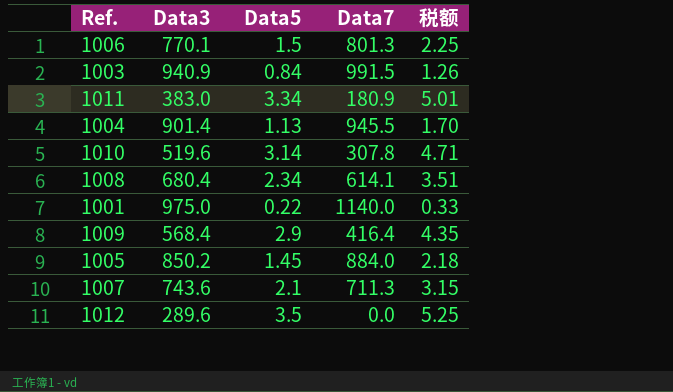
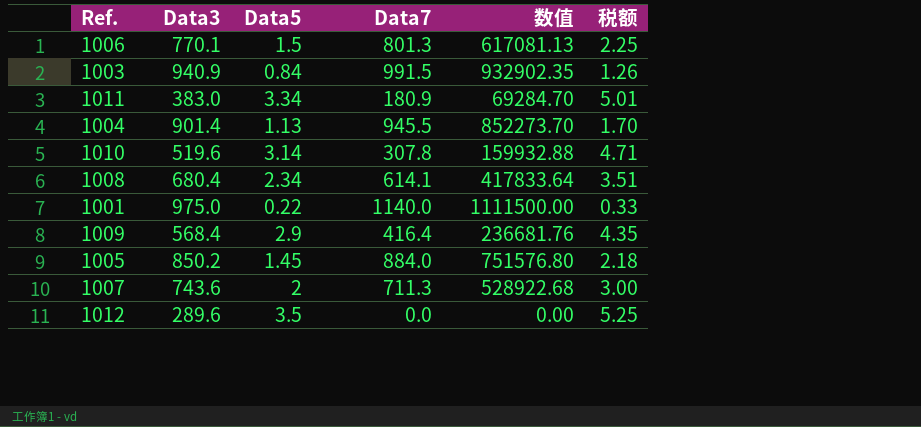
column 数值 | formula: none -> [Data3] * [Data7]
1007 | Data5: 2.1 -> 2
1007 | 税额: 3.15 -> 3.00

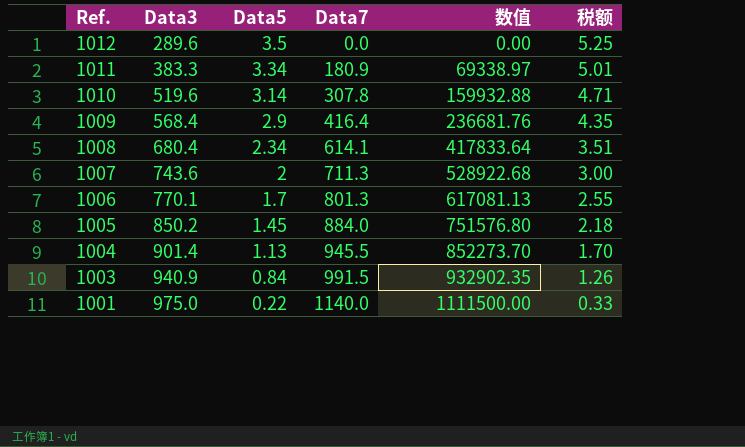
row order: none -> Ref. descending
1011 | Data3: 383.0 -> 383.3
1011 | 数值: 69284.70 -> 69338.97
1006 | Data5: 1.5 -> 1.7
1006 | 税额: 2.25 -> 2.55

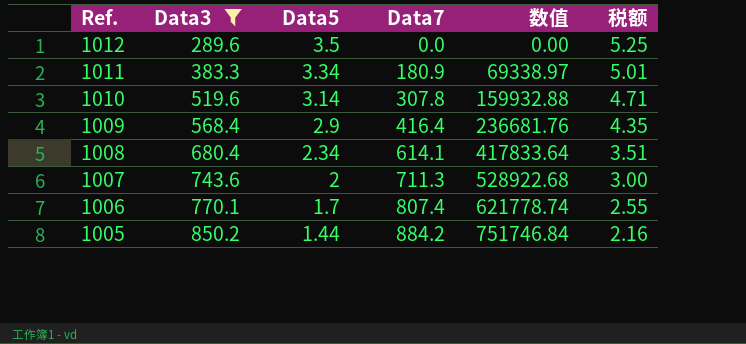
filter: none -> Data3 <= 850.2
1006 | Data7: 801.3 -> 807.4
1006 | 数值: 617081.13 -> 621778.74
1005 | Data5: 1.45 -> 1.44
1005 | Data7: 884.0 -> 884.2
1005 | 数值: 751576.80 -> 751746.84
1005 | 税额: 2.18 -> 2.16

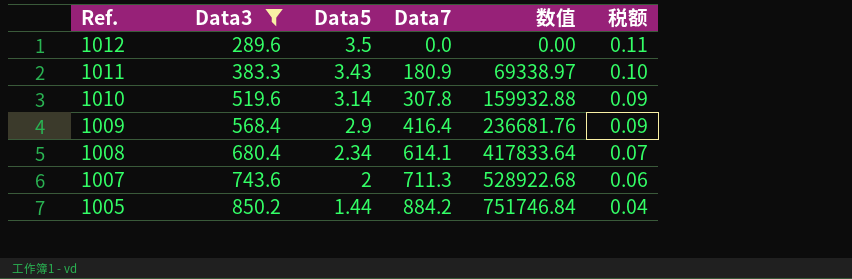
column 税额 | formula: [Data5] * 1.5 -> [Data5] * 0.03
row 1006: 770.1 | 1.7 | 807.4 | 621778.74 | 2.55 -> none
1011 | Data5: 3.34 -> 3.43

